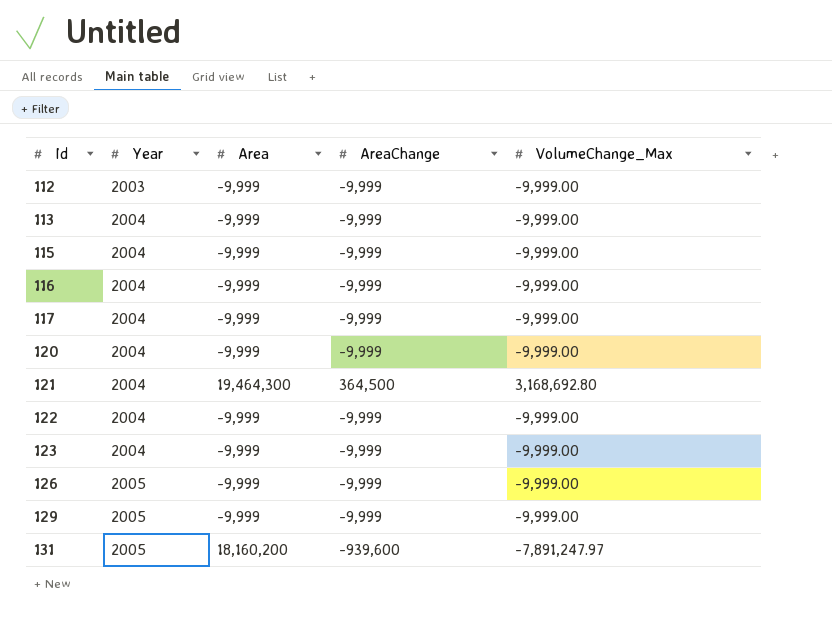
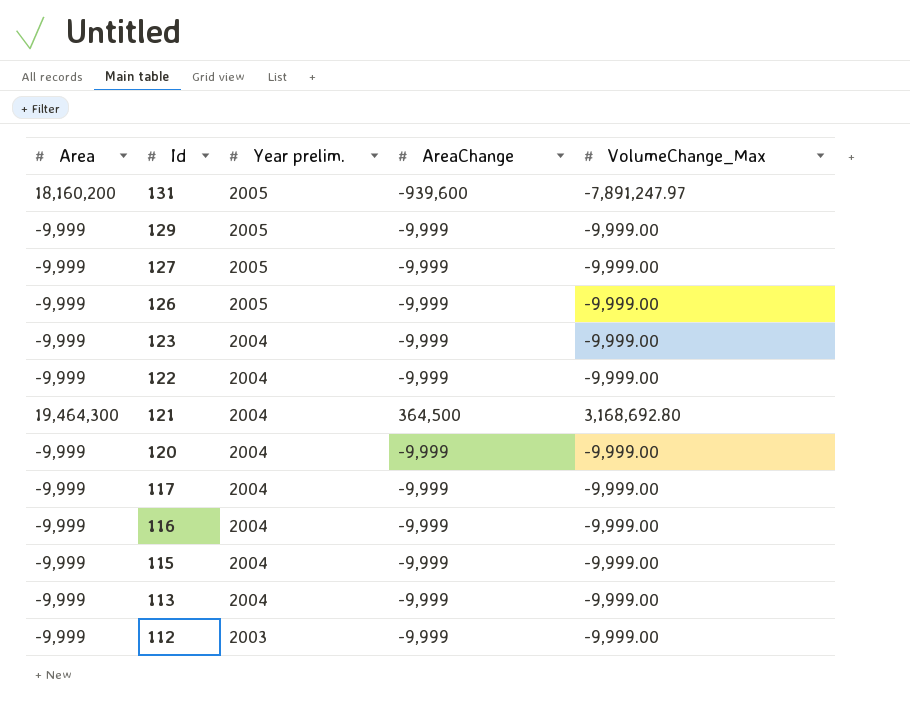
row order: Id ascending -> Id descending
column Area | position: 3 -> 1
column name: Year -> Year prelim.
row 127: none -> -9,999 | 2005 | -9,999 | -9,999.00

